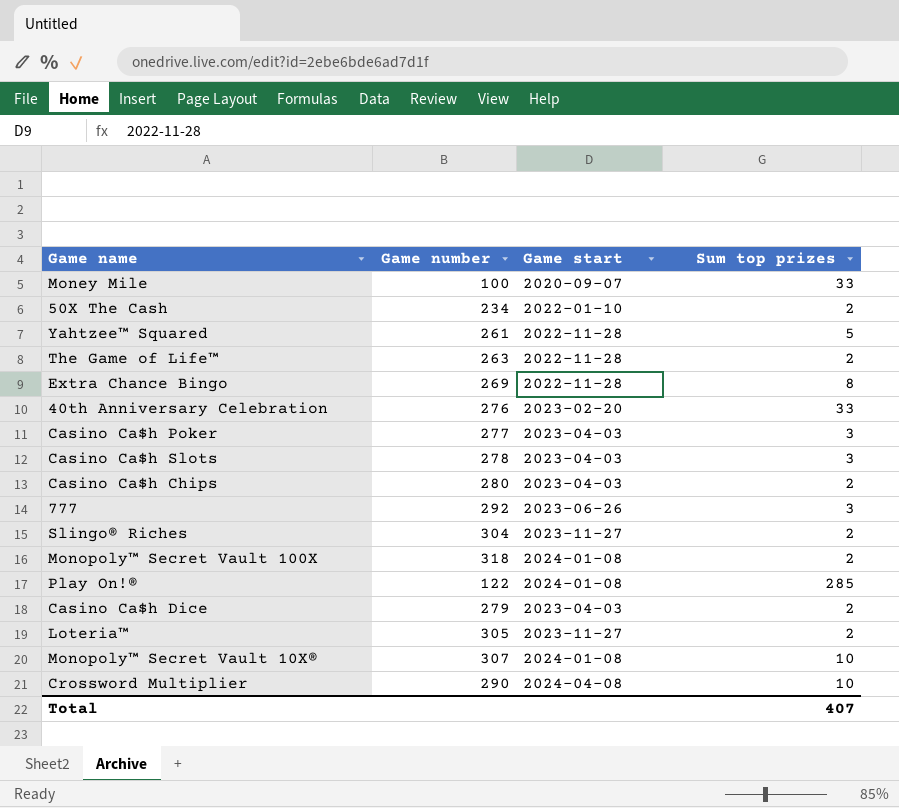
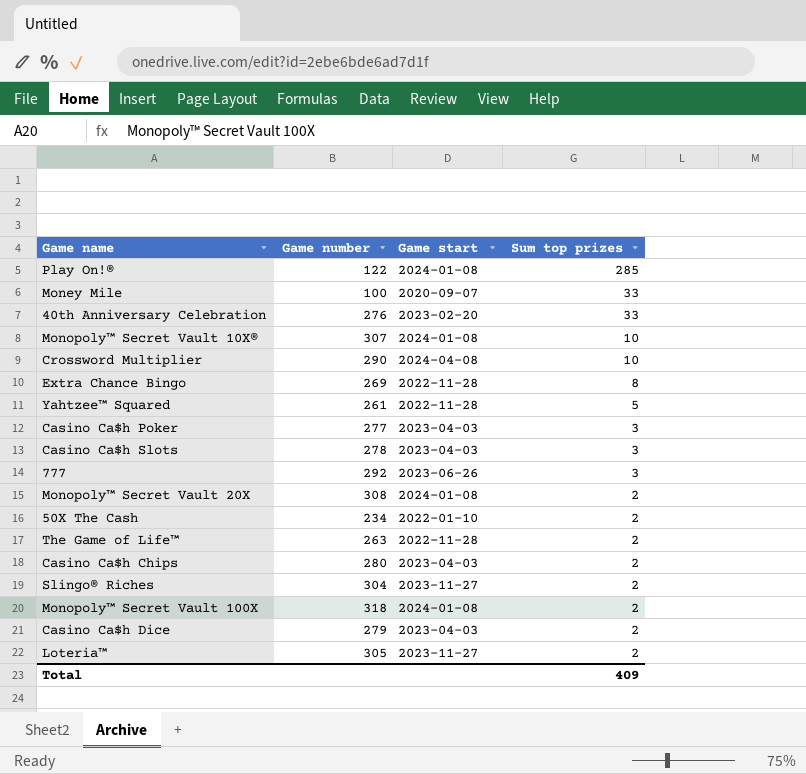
row order: none -> Sum top prizes descending
row Monopoly™ Secret Vault 20X: none -> 308 | 2024-01-08 | 2
Total | Sum top prizes: 407 -> 409

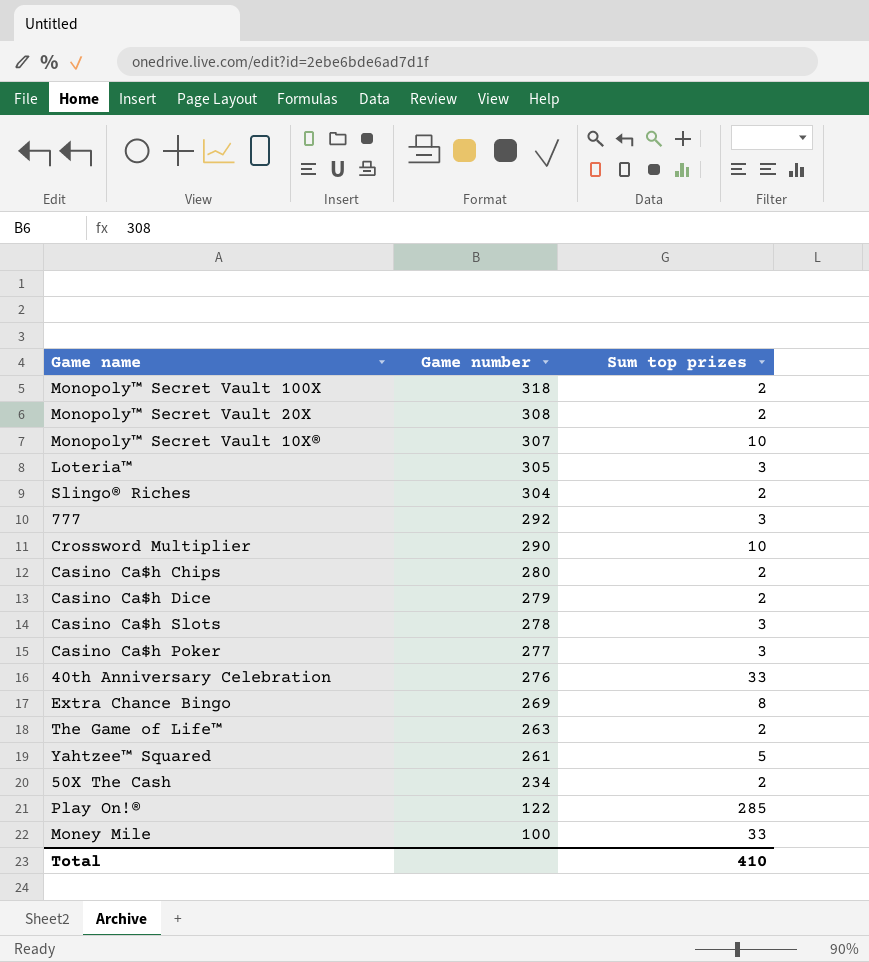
row order: Sum top prizes descending -> Game number descending
column Game start | position: 3 -> none
Loteria™ | Sum top prizes: 2 -> 3
Total | Sum top prizes: 409 -> 410

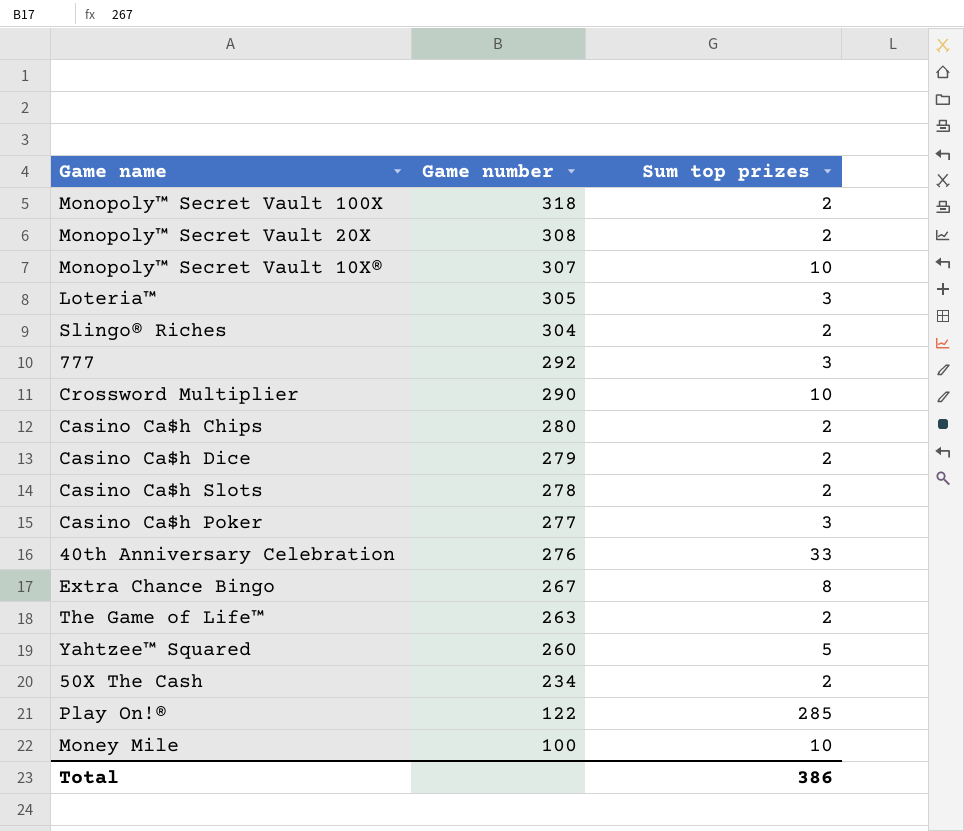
Casino Ca$h Slots | Sum top prizes: 3 -> 2
Extra Chance Bingo | Game number: 269 -> 267
Yahtzee™ Squared | Game number: 261 -> 260
Money Mile | Sum top prizes: 33 -> 10
Total | Sum top prizes: 410 -> 386

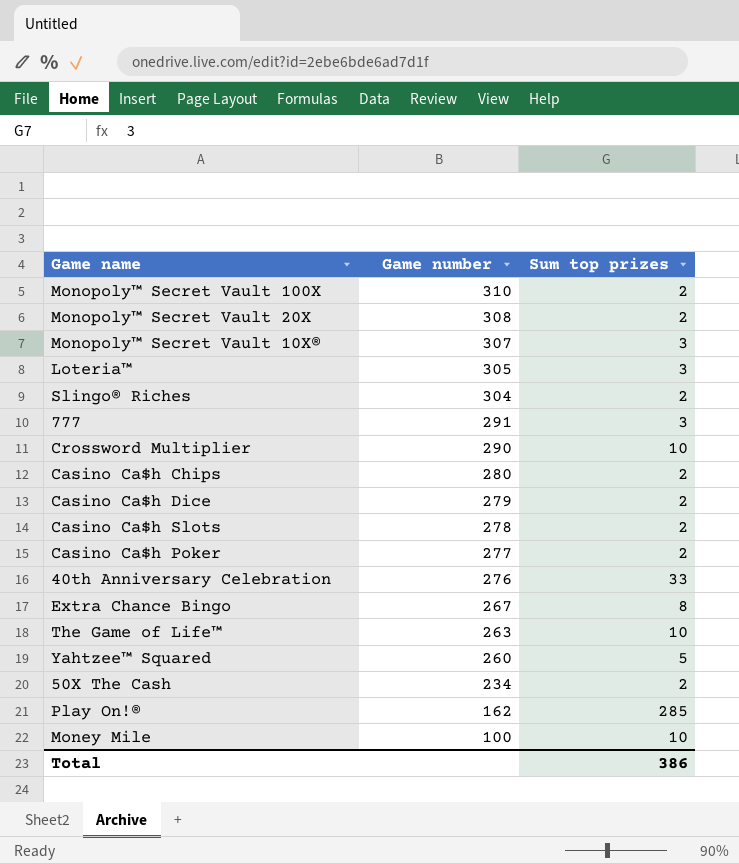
Monopoly™ Secret Vault 100X | Game number: 318 -> 310
Monopoly™ Secret Vault 10X® | Sum top prizes: 10 -> 3
777 | Game number: 292 -> 291
Casino Ca$h Poker | Sum top prizes: 3 -> 2
The Game of Life™ | Sum top prizes: 2 -> 10
Play On!® | Game number: 122 -> 162

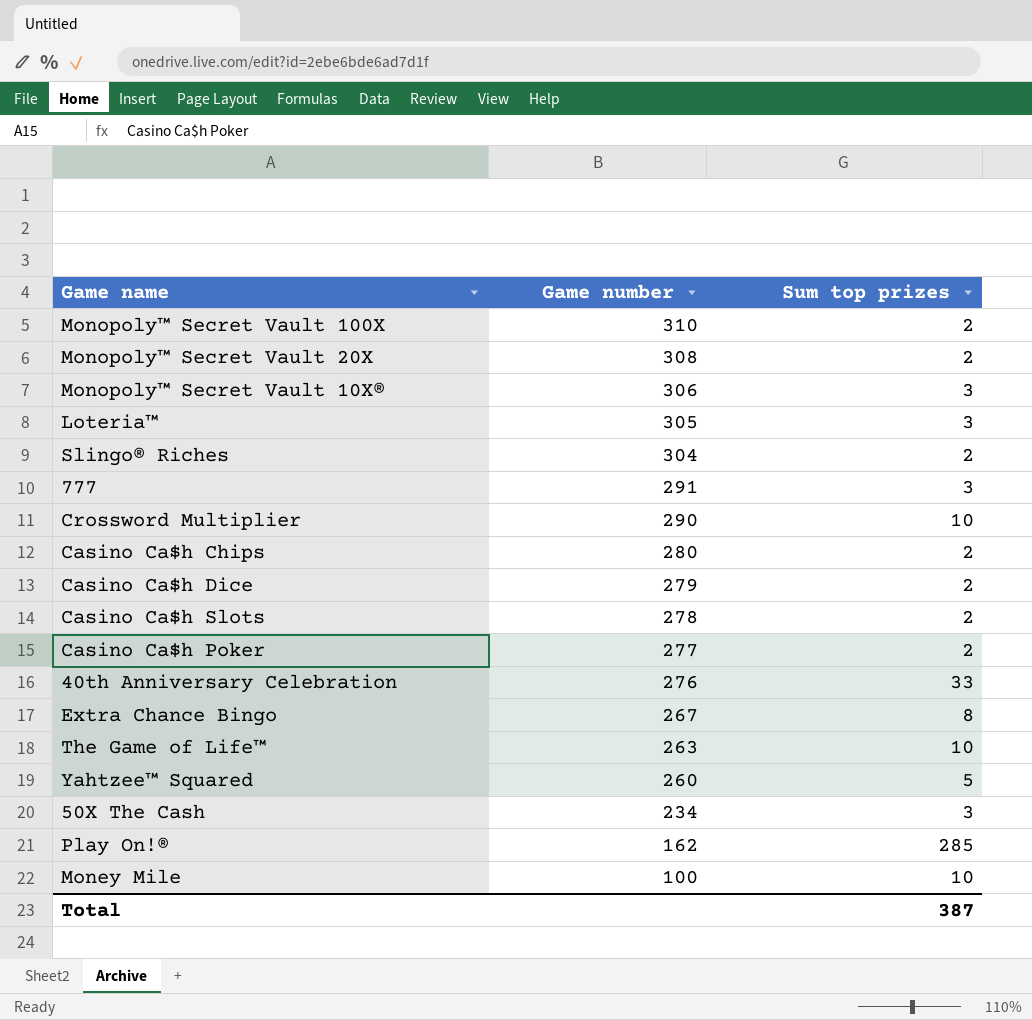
Monopoly™ Secret Vault 10X® | Game number: 307 -> 306
50X The Cash | Sum top prizes: 2 -> 3
Total | Sum top prizes: 386 -> 387

